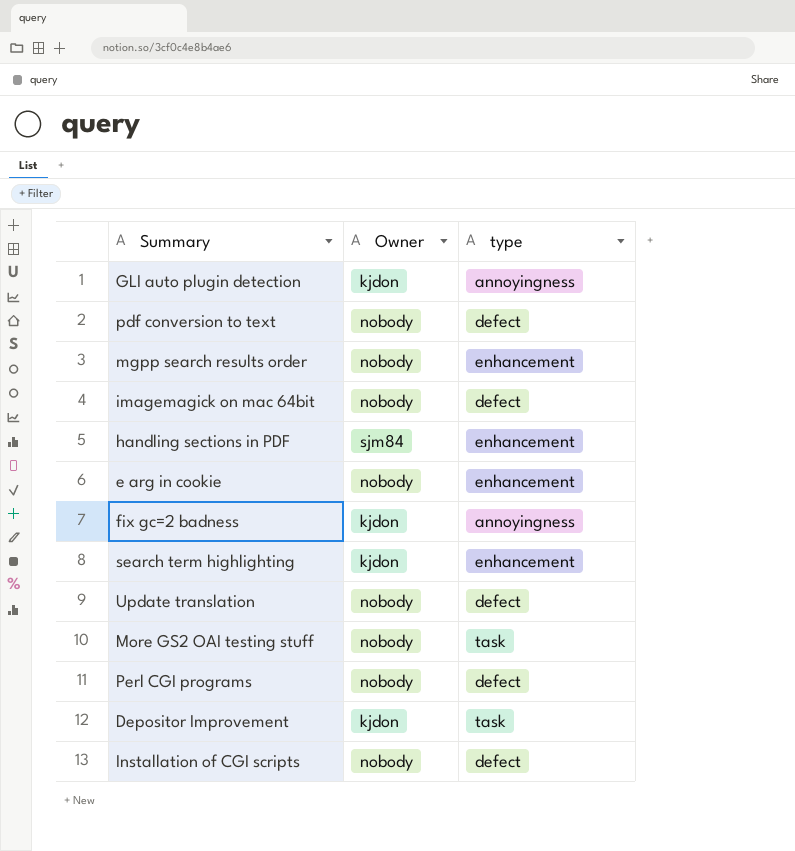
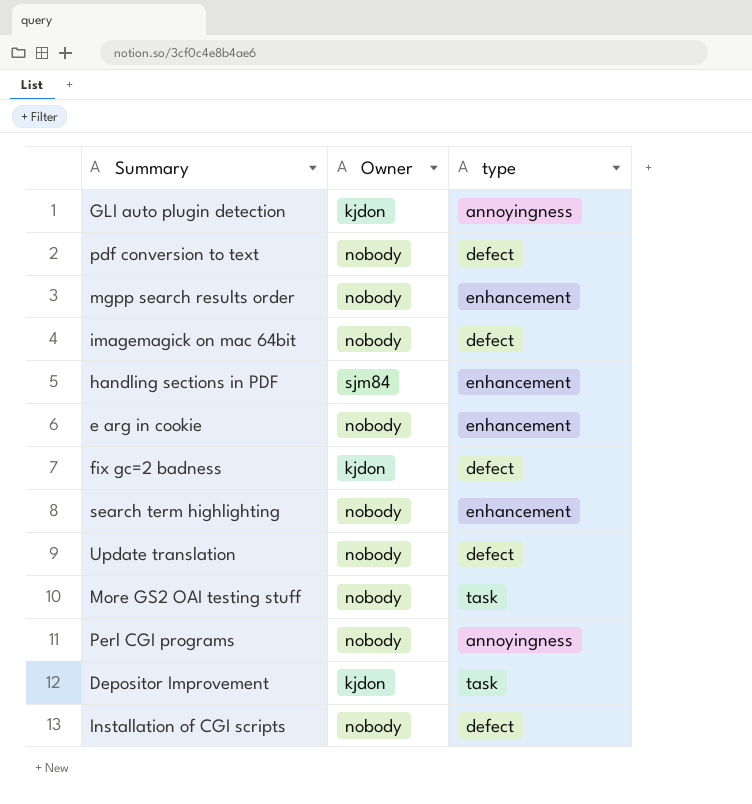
fix gc=2 badness | type: annoyingness -> defect
search term highlighting | Owner: kjdon -> nobody
Perl CGI programs | type: defect -> annoyingness

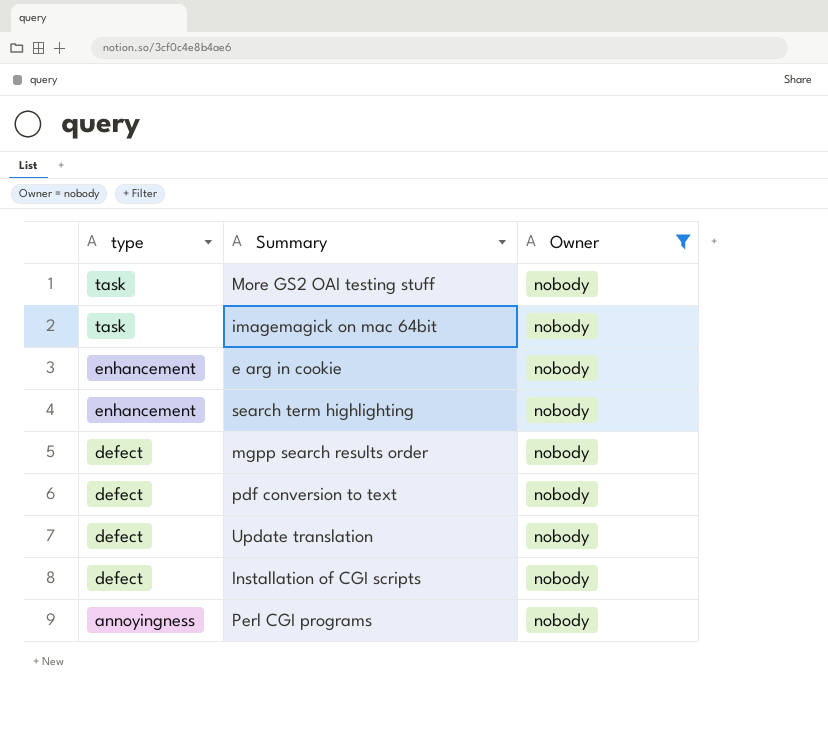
filter: none -> Owner = nobody
row order: none -> type descending
column type | position: 3 -> 1
imagemagick on mac 64bit | type: defect -> task
mgpp search results order | type: enhancement -> defect

